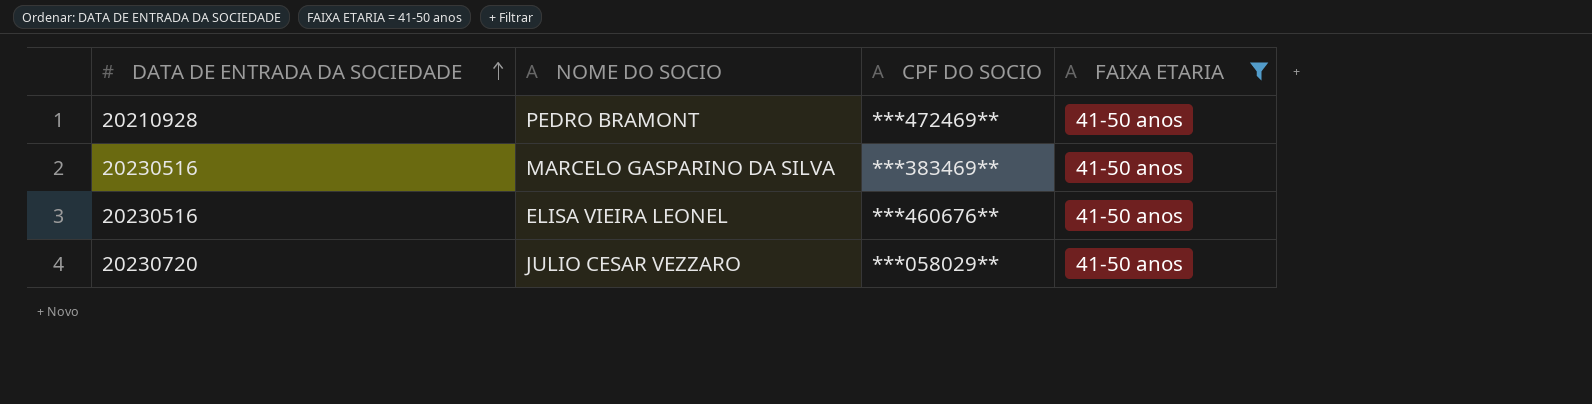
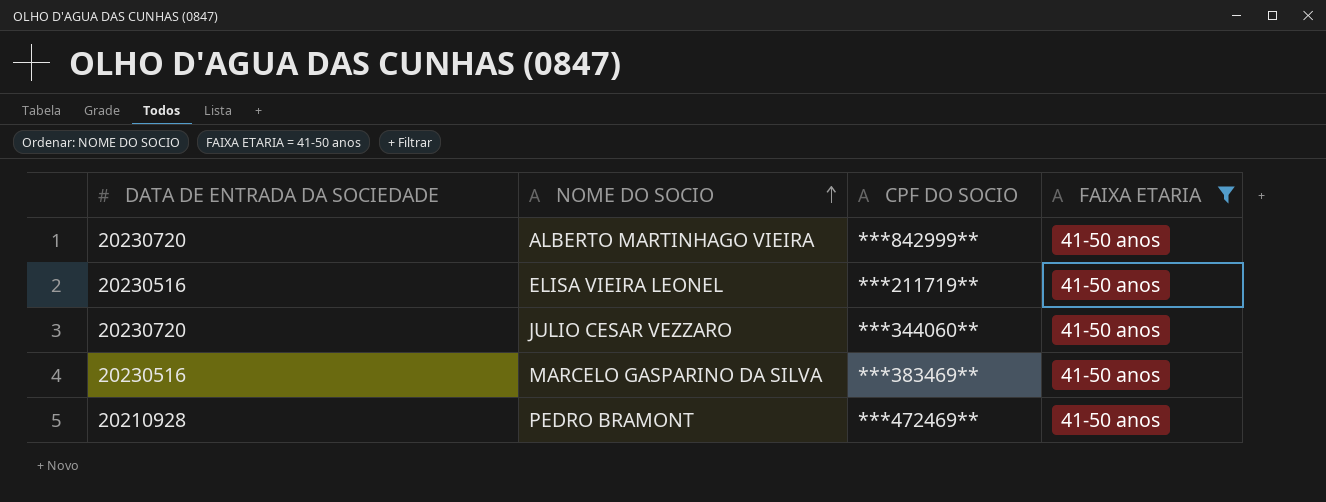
row order: DATA DE ENTRADA DA SOCIEDADE ascending -> NOME DO SOCIO ascending
row ALBERTO MARTINHAGO VIEIRA: none -> 20230720 | ***842999** | 41-50 anos
ELISA VIEIRA LEONEL | CPF DO SOCIO: ***460676** -> ***211719**
JULIO CESAR VEZZARO | CPF DO SOCIO: ***058029** -> ***344060**

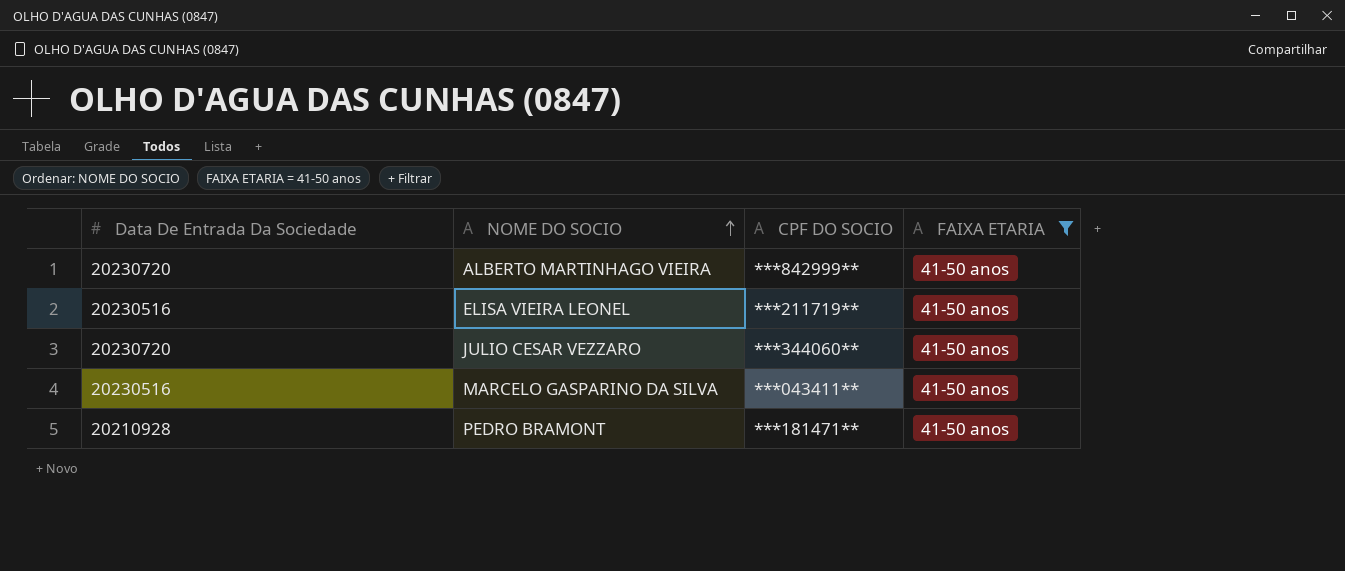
column name: DATA DE ENTRADA DA SOCIEDADE -> Data De Entrada Da Sociedade
MARCELO GASPARINO DA SILVA | CPF DO SOCIO: ***383469** -> ***043411**
PEDRO BRAMONT | CPF DO SOCIO: ***472469** -> ***181471**

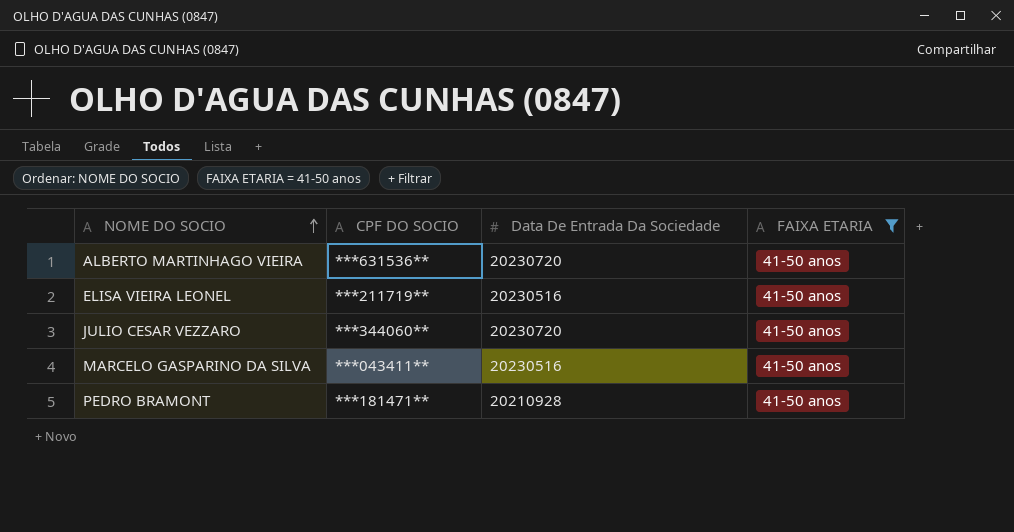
column Data De Entrada Da Sociedade | position: 1 -> 3
ALBERTO MARTINHAGO VIEIRA | CPF DO SOCIO: ***842999** -> ***631536**

